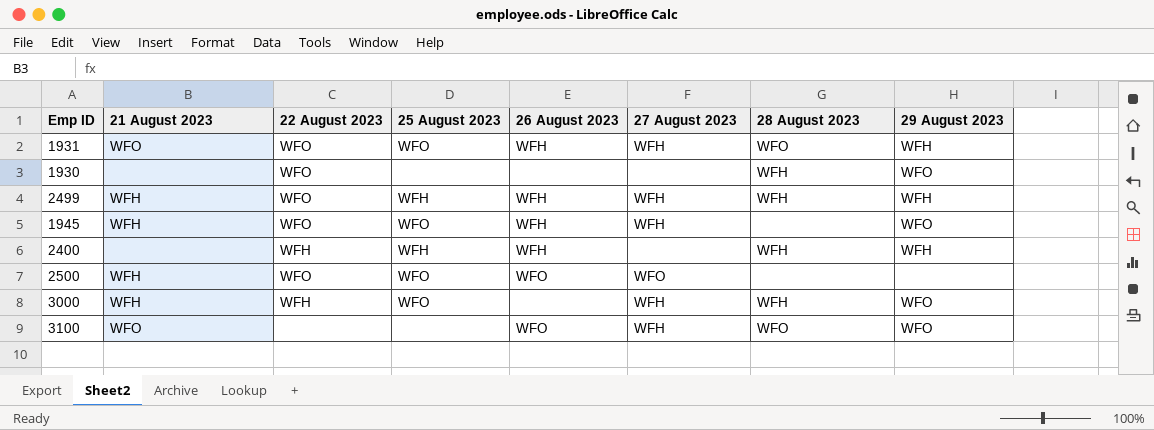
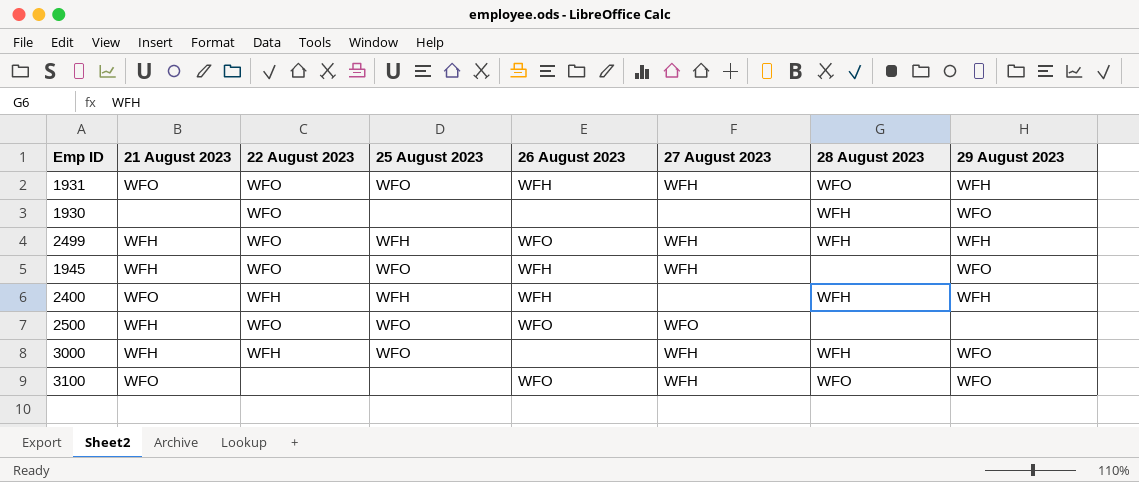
2499 | 26 August 2023: WFH -> WFO
2400 | 21 August 2023: none -> WFO

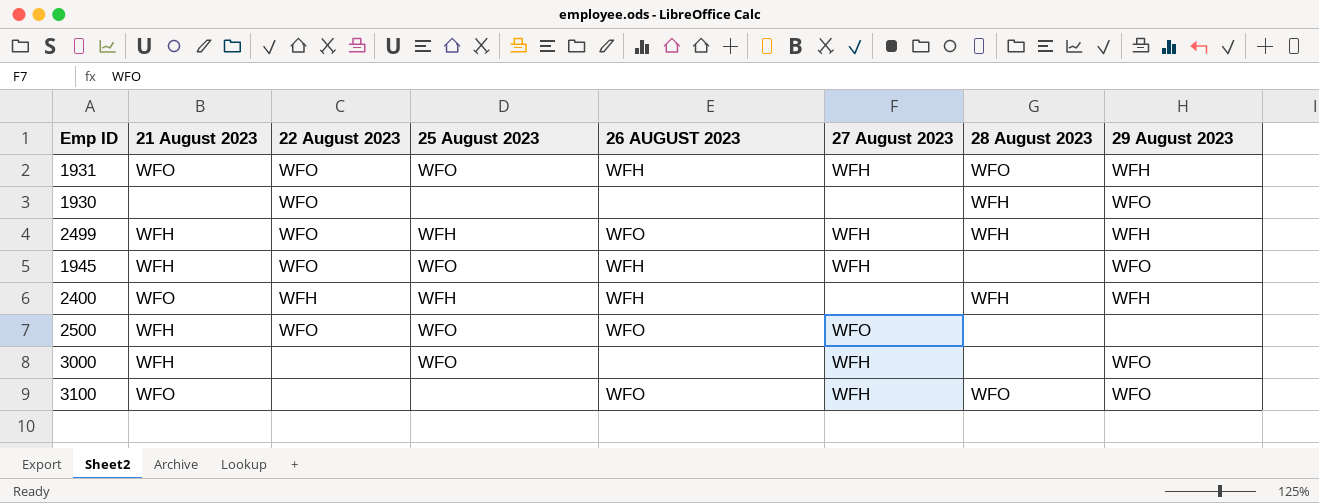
column name: 26 August 2023 -> 26 AUGUST 2023
3000 | 22 August 2023: WFH -> none
3000 | 28 August 2023: WFH -> none

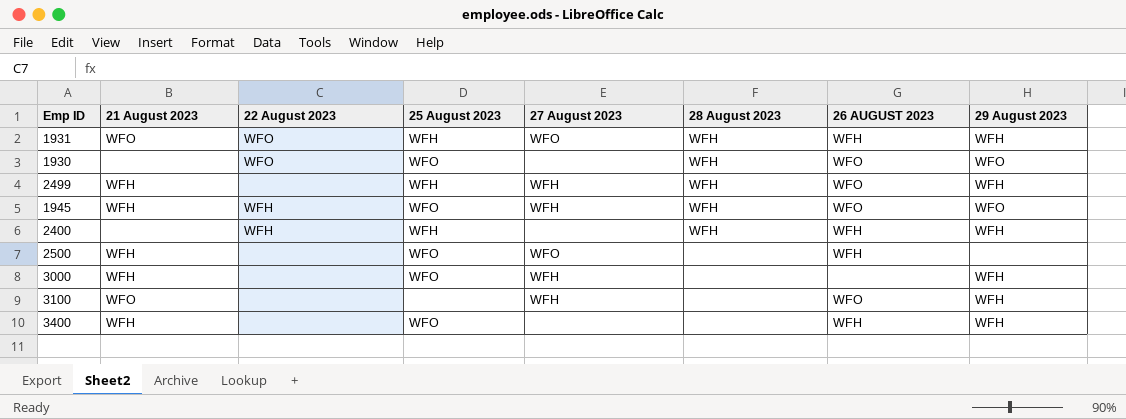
column 26 AUGUST 2023 | position: 5 -> 7
1931 | 25 August 2023: WFO -> WFH
1931 | 27 August 2023: WFH -> WFO
1931 | 28 August 2023: WFO -> WFH
1930 | 25 August 2023: none -> WFO
1930 | 26 AUGUST 2023: none -> WFO
2499 | 22 August 2023: WFO -> none
1945 | 22 August 2023: WFO -> WFH
1945 | 28 August 2023: none -> WFH
1945 | 26 AUGUST 2023: WFH -> WFO
2400 | 21 August 2023: WFO -> none
2500 | 22 August 2023: WFO -> none
2500 | 26 AUGUST 2023: WFO -> WFH
3000 | 29 August 2023: WFO -> WFH
3100 | 28 August 2023: WFO -> none
3100 | 29 August 2023: WFO -> WFH
row 3400: none -> WFH | none | WFO | none | none | WFH | WFH

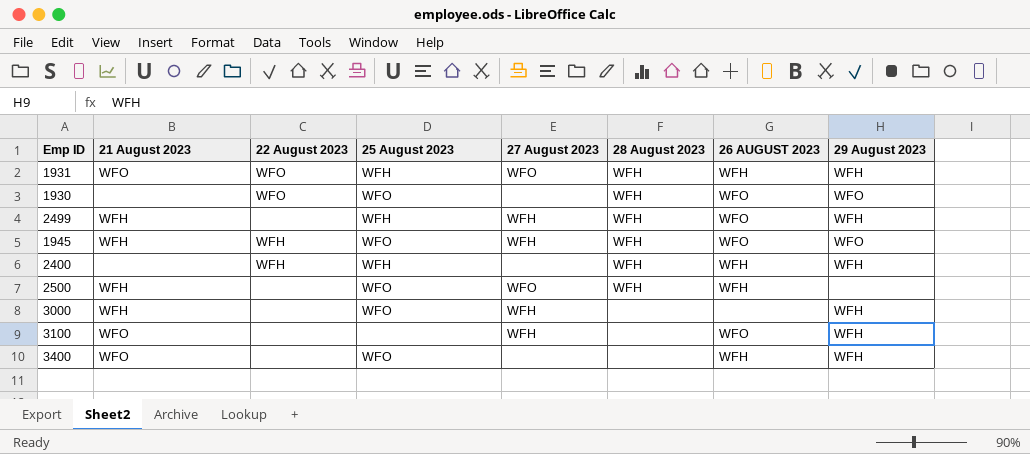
2500 | 28 August 2023: none -> WFH
3400 | 21 August 2023: WFH -> WFO

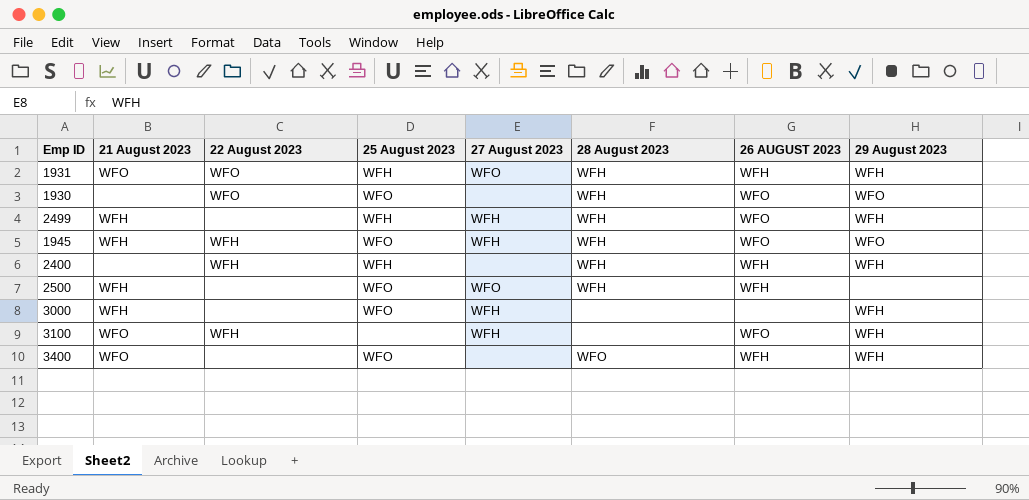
3100 | 22 August 2023: none -> WFH
3400 | 28 August 2023: none -> WFO

